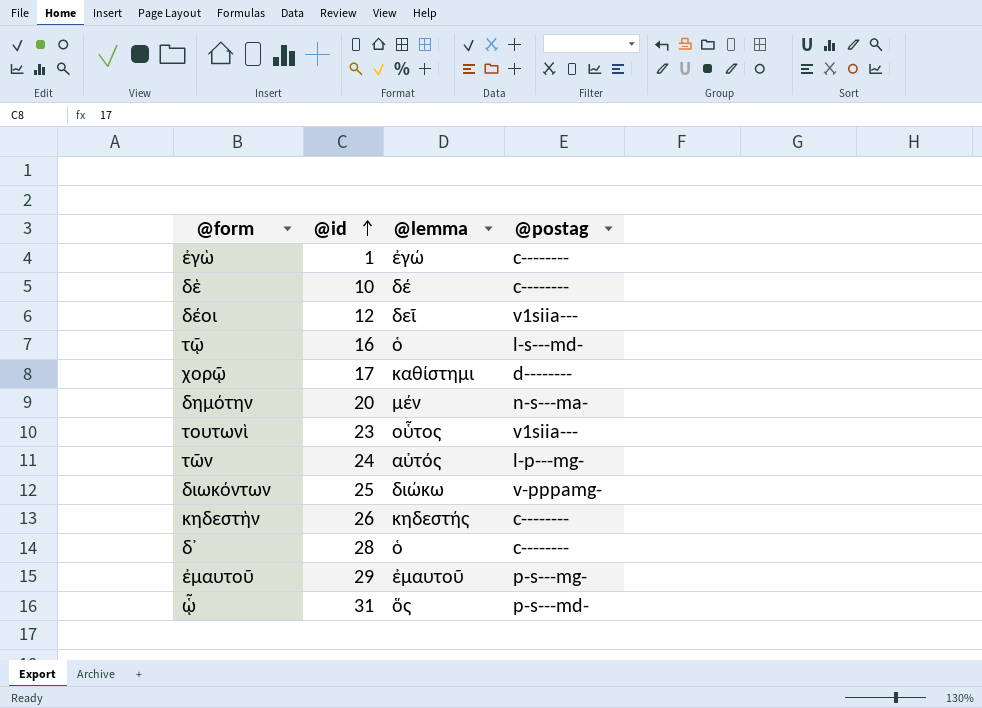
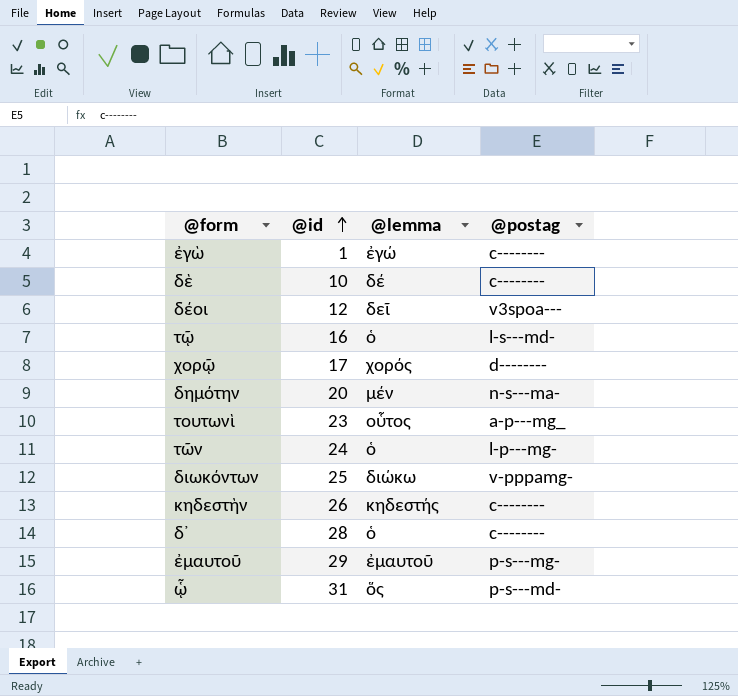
δέοι | @postag: v1siia--- -> v3spoa---
χορῷ | @lemma: καθίστημι -> χορός
τουτωνὶ | @postag: v1siia--- -> a-p---mg_
τῶν | @lemma: αὐτός -> ὁ

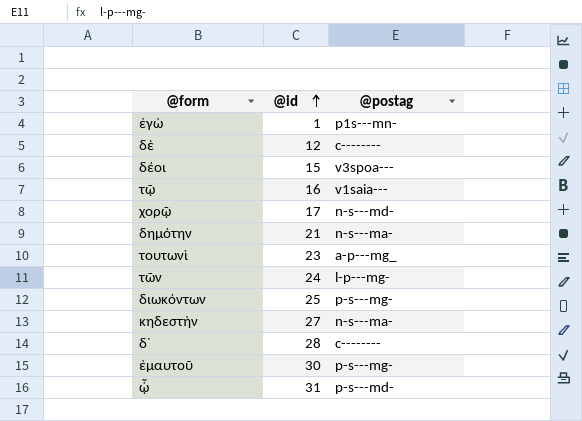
column @lemma | position: 3 -> none
ἐγὼ | @postag: c-------- -> p1s---mn-
δὲ | @id: 10 -> 12
δέοι | @id: 12 -> 15
τῷ | @postag: l-s---md- -> v1saia---
χορῷ | @postag: d-------- -> n-s---md-
δημότην | @id: 20 -> 21
διωκόντων | @postag: v-pppamg- -> p-s---mg-
κηδεστὴν | @id: 26 -> 27
κηδεστὴν | @postag: c-------- -> n-s---ma-
ἐμαυτοῦ | @id: 29 -> 30

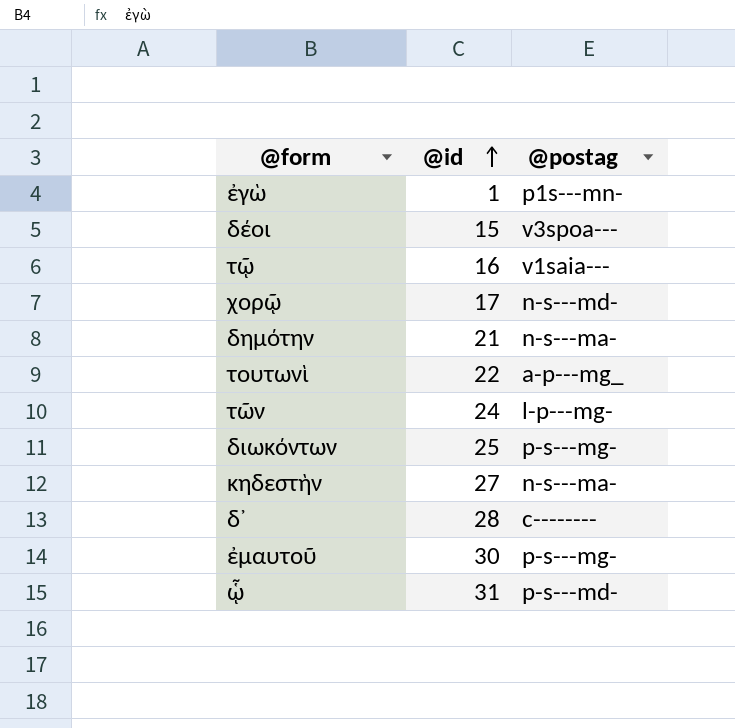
row δὲ: 12 | c-------- -> none
τουτωνὶ | @id: 23 -> 22

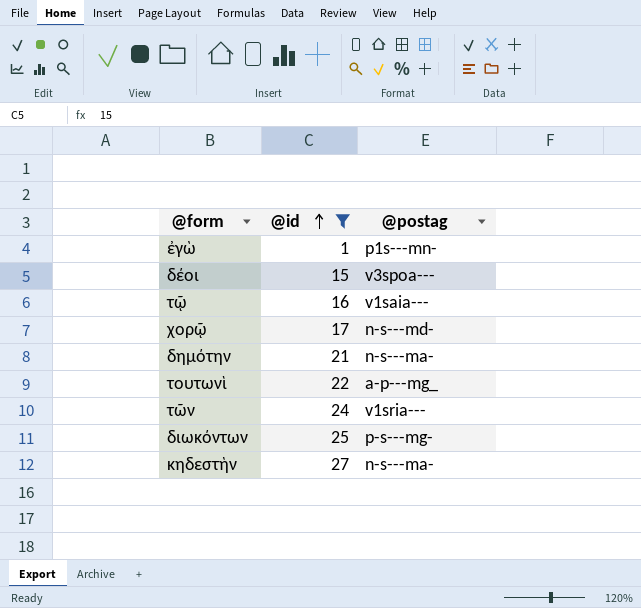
filter: none -> @id <= 27
τῶν | @postag: l-p---mg- -> v1sria---

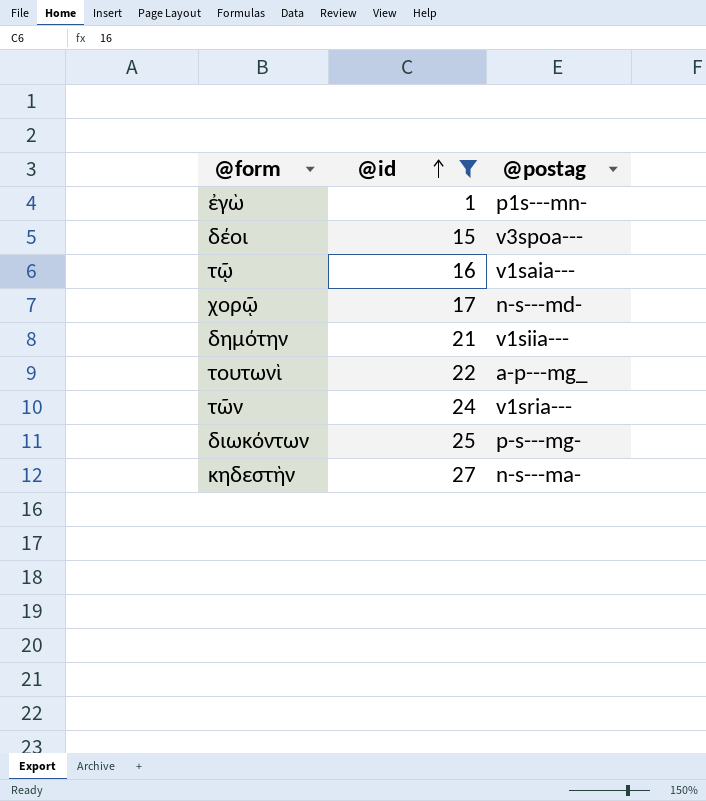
δημότην | @postag: n-s---ma- -> v1siia---

